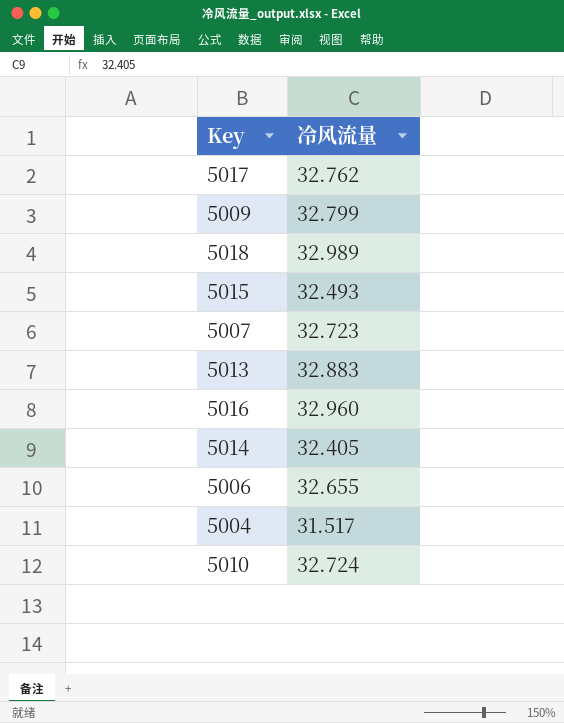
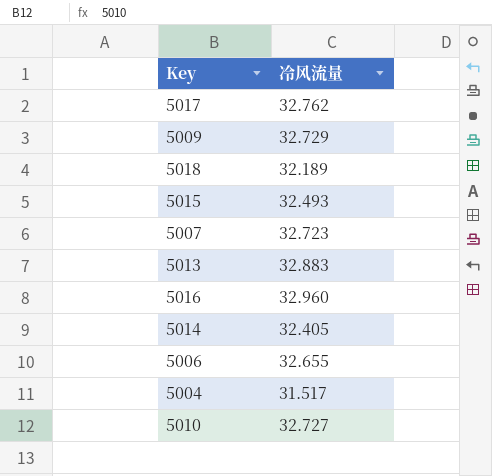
5009 | 冷风流量: 32.799 -> 32.729
5018 | 冷风流量: 32.989 -> 32.189
5010 | 冷风流量: 32.724 -> 32.727

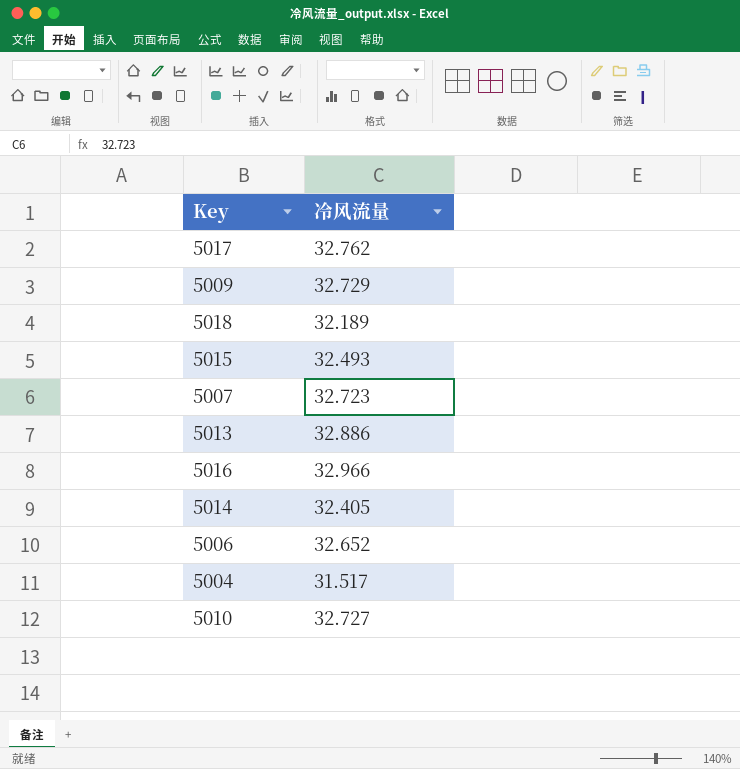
5013 | 冷风流量: 32.883 -> 32.886
5016 | 冷风流量: 32.960 -> 32.966
5006 | 冷风流量: 32.655 -> 32.652

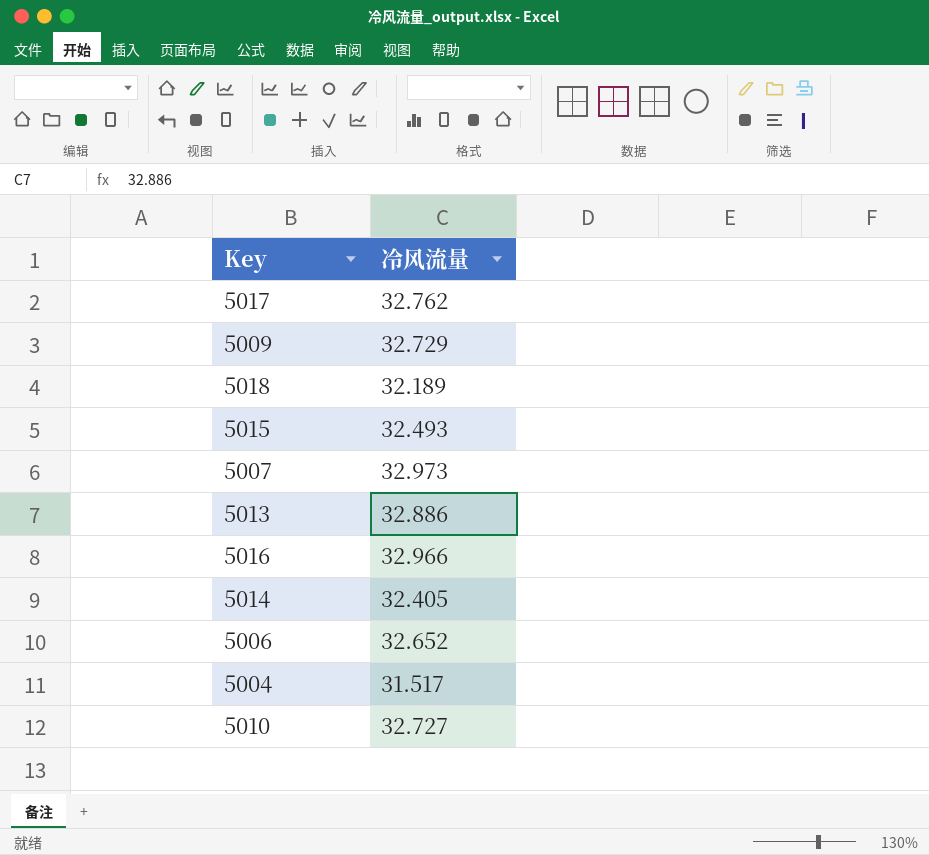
5007 | 冷风流量: 32.723 -> 32.973

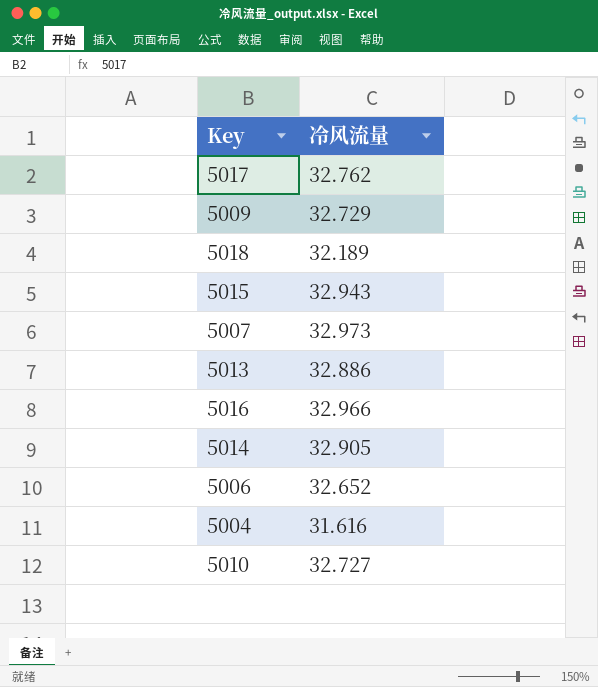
5015 | 冷风流量: 32.493 -> 32.943
5014 | 冷风流量: 32.405 -> 32.905
5004 | 冷风流量: 31.517 -> 31.616

